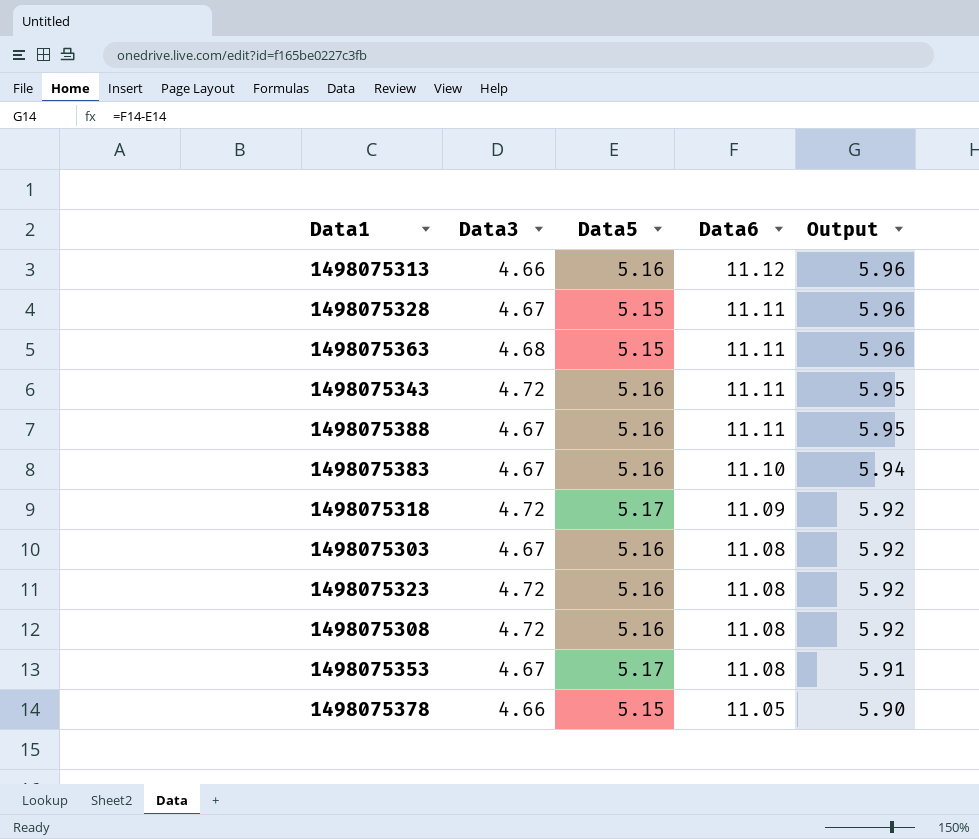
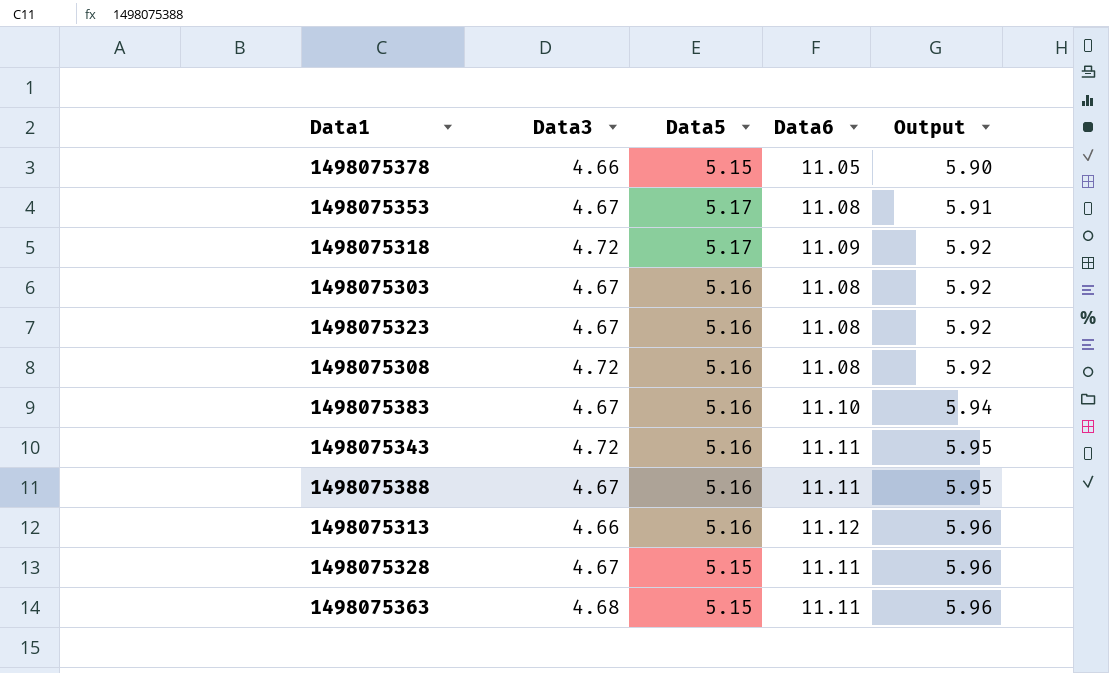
row order: Data6 descending -> Output ascending
1498075323 | Data3: 4.72 -> 4.67

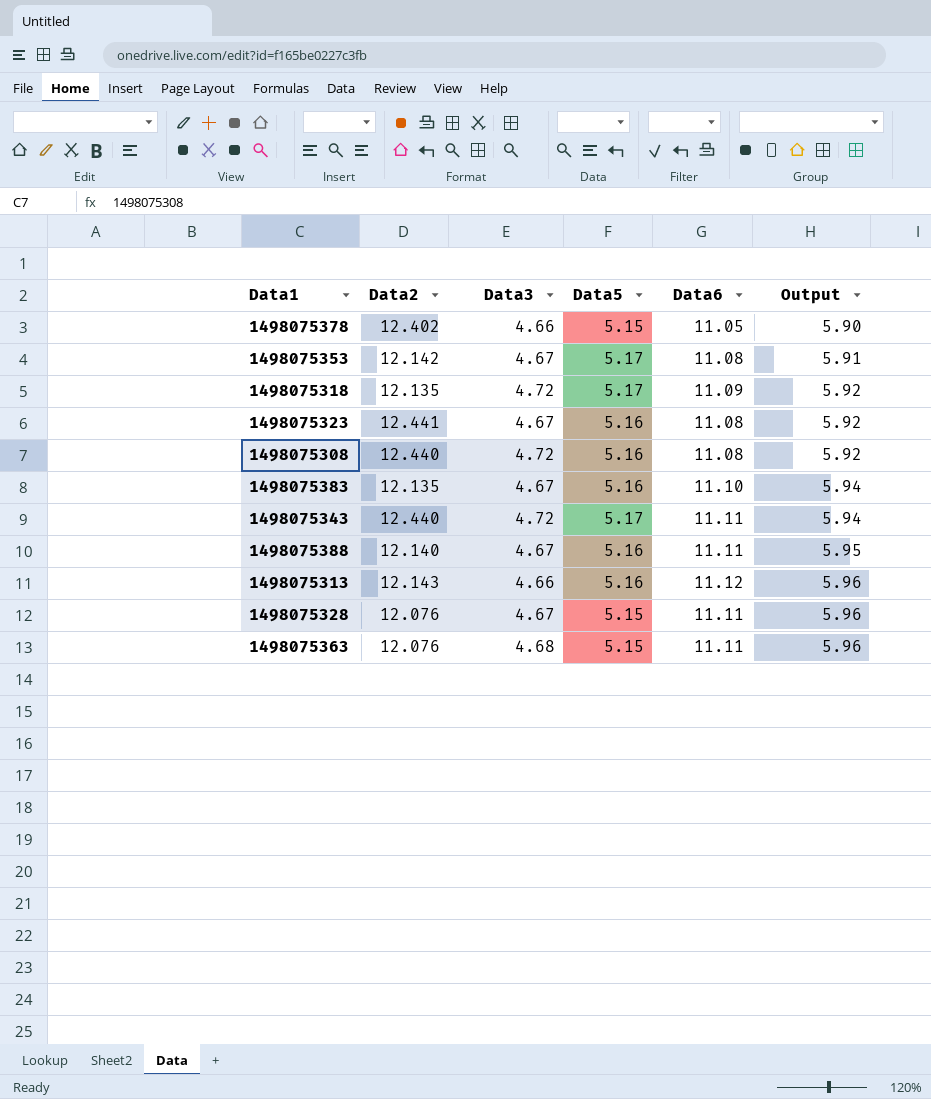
column Data2 | position: none -> 2
row 1498075303: 4.67 | 5.16 | 11.08 | 5.92 -> none
1498075343 | Data5: 5.16 -> 5.17
1498075343 | Output: 5.95 -> 5.94

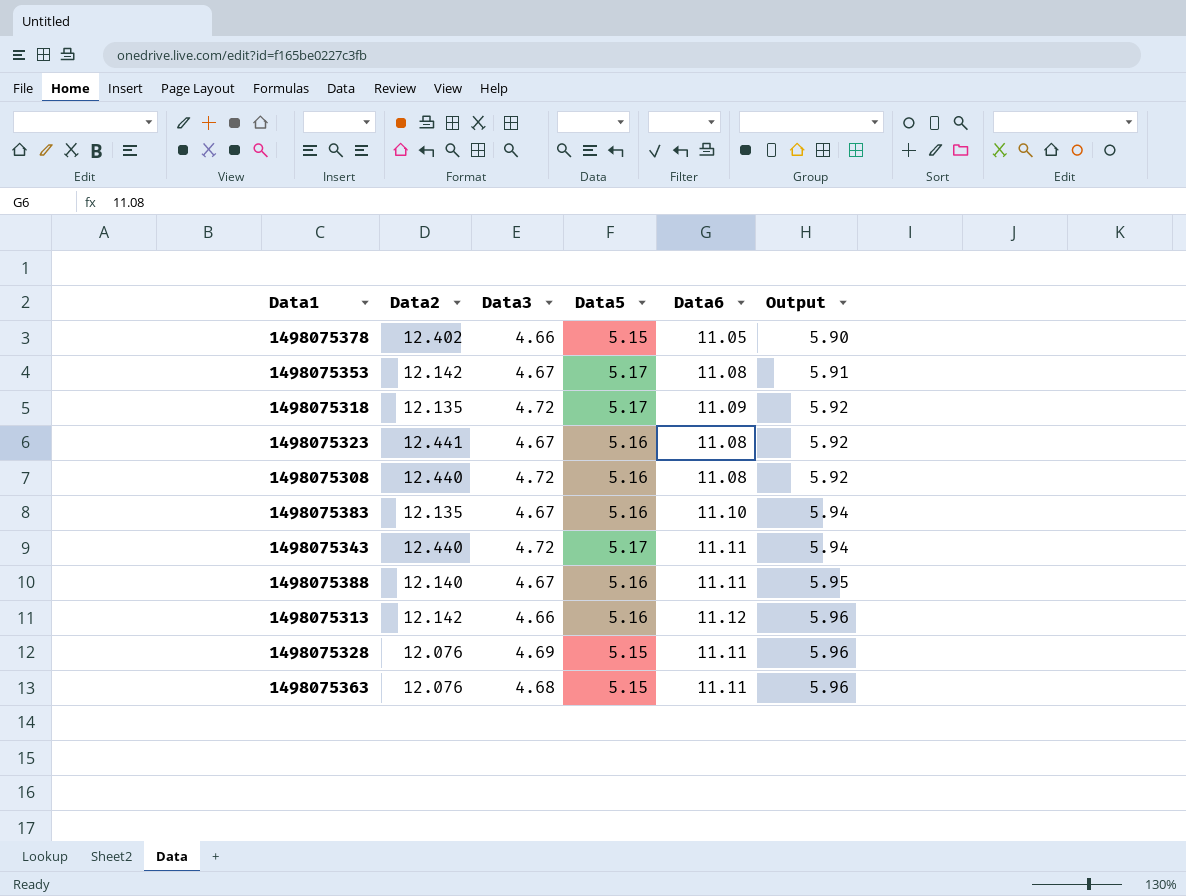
1498075313 | Data2: 12.143 -> 12.142
1498075328 | Data3: 4.67 -> 4.69

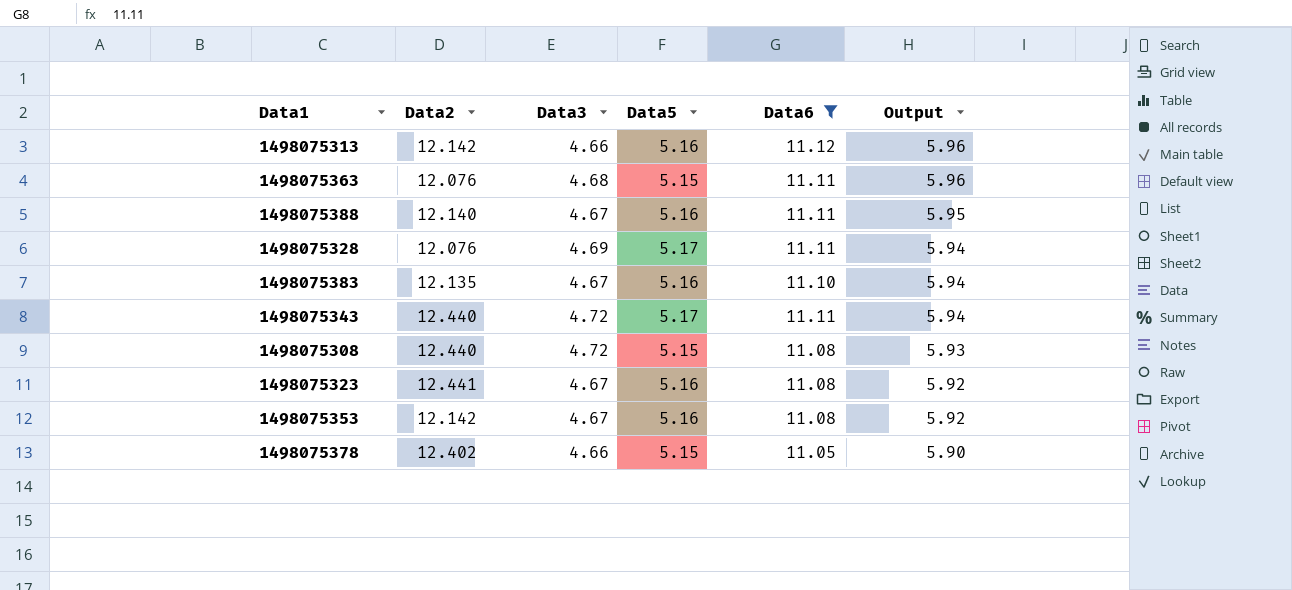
filter: none -> Data6 != 11.09
row order: Output ascending -> Output descending
1498075328 | Data5: 5.15 -> 5.17
1498075328 | Output: 5.96 -> 5.94
1498075308 | Data5: 5.16 -> 5.15
1498075308 | Output: 5.92 -> 5.93
1498075353 | Data5: 5.17 -> 5.16
1498075353 | Output: 5.91 -> 5.92

